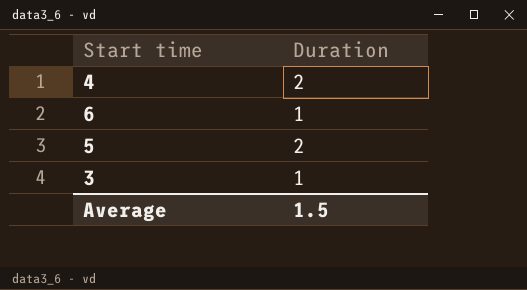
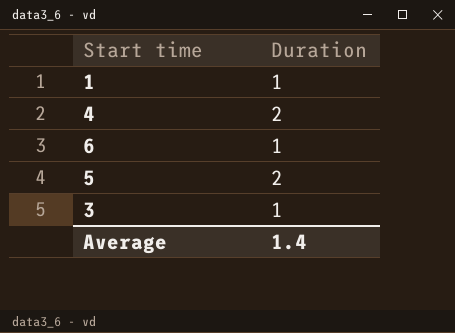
row 1: none -> 1
Average | Duration: 1.5 -> 1.4

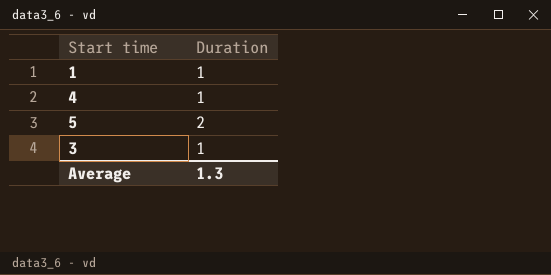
row 6: 1 -> none
4 | Duration: 2 -> 1
Average | Duration: 1.4 -> 1.3

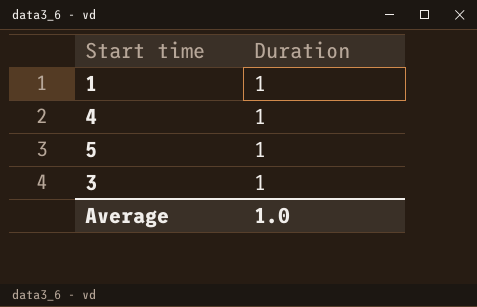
5 | Duration: 2 -> 1
Average | Duration: 1.3 -> 1.0

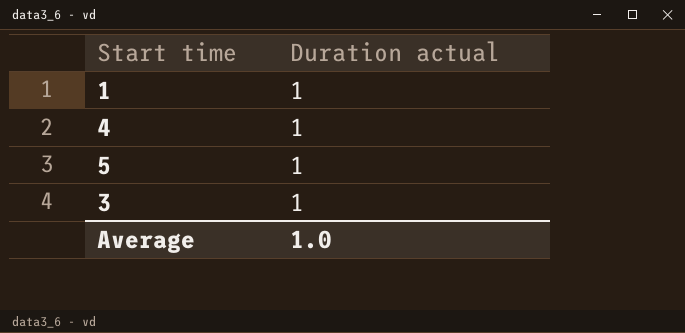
column name: Duration -> Duration actual

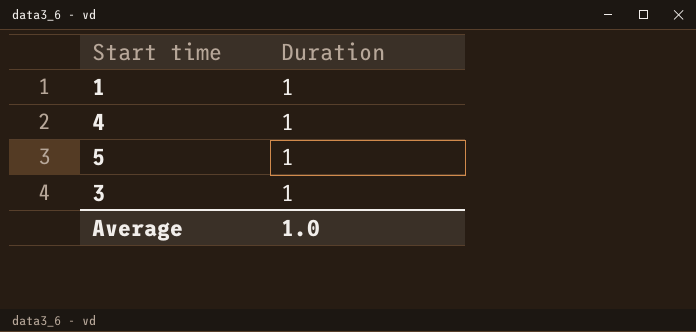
column name: Duration actual -> Duration

